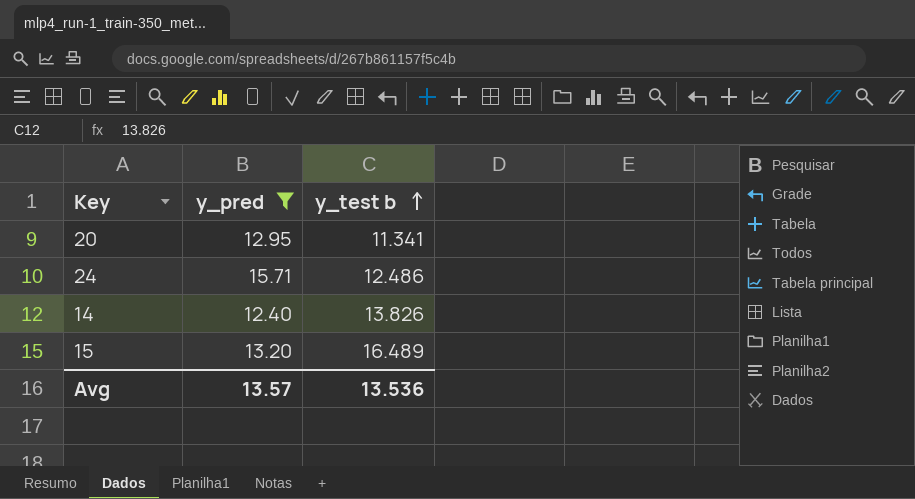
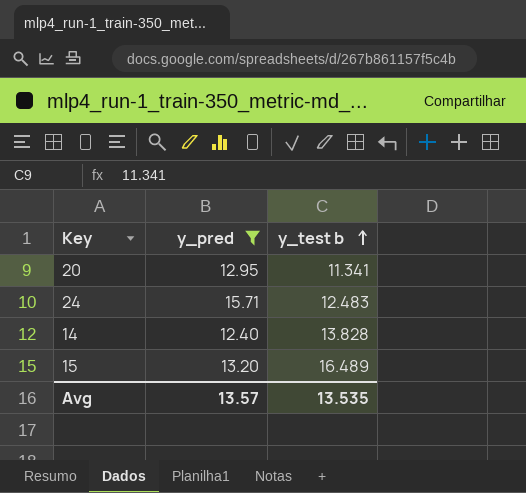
24 | y_test b: 12.486 -> 12.483
14 | y_test b: 13.826 -> 13.828
Avg | y_test b: 13.536 -> 13.535

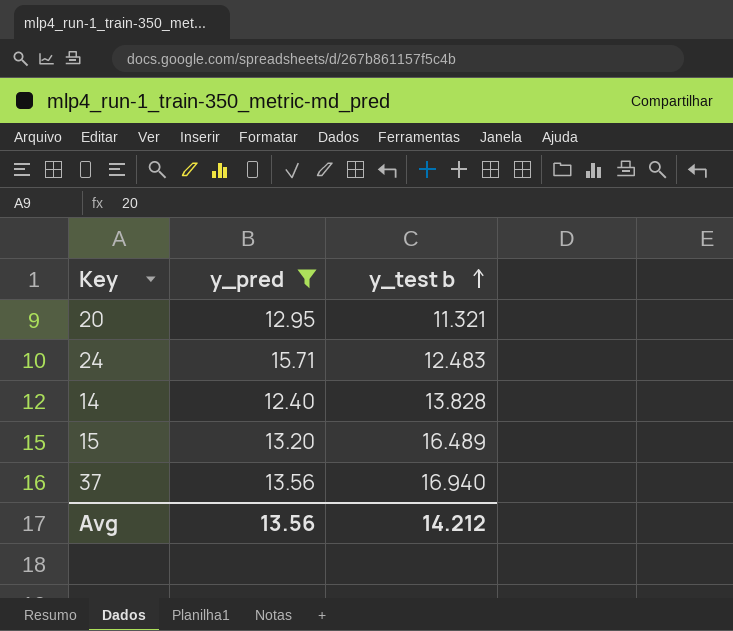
20 | y_test b: 11.341 -> 11.321
row 37: none -> 13.56 | 16.940
Avg | y_pred: 13.57 -> 13.56
Avg | y_test b: 13.535 -> 14.212

